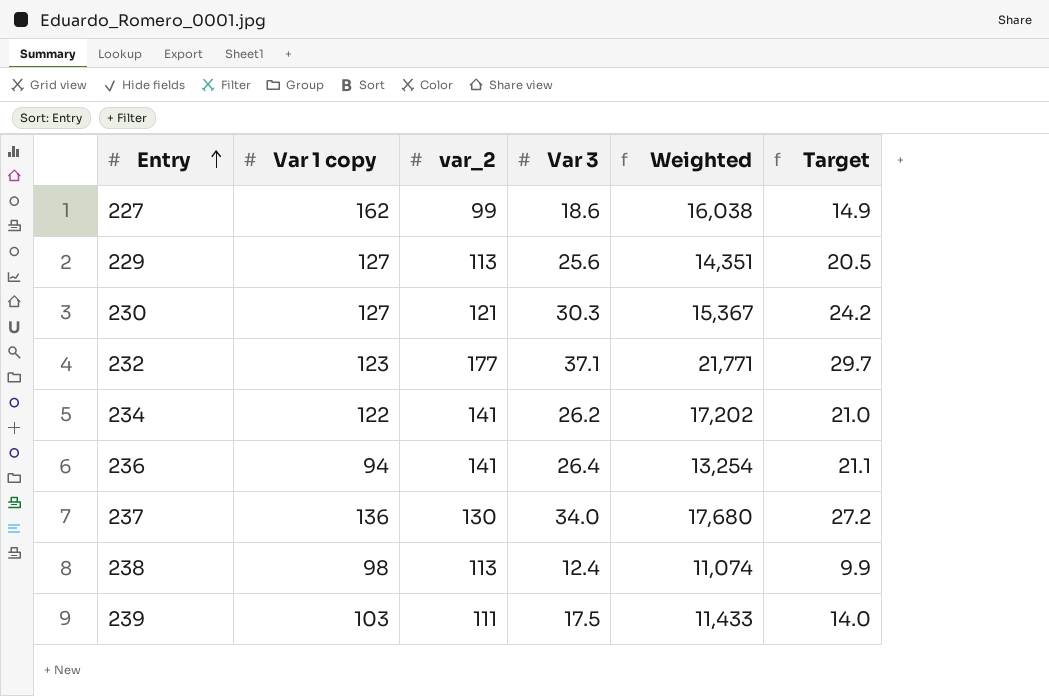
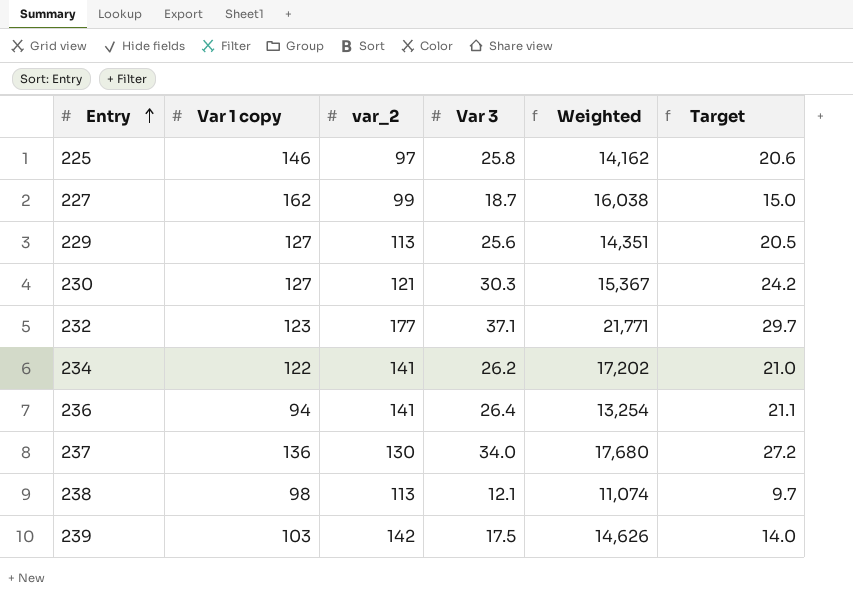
row 225: none -> 146 | 97 | 25.8 | 14,162 | 20.6
227 | Var 3: 18.6 -> 18.7
227 | Target: 14.9 -> 15.0
238 | Var 3: 12.4 -> 12.1
238 | Target: 9.9 -> 9.7
239 | var_2: 111 -> 142
239 | Weighted: 11,433 -> 14,626

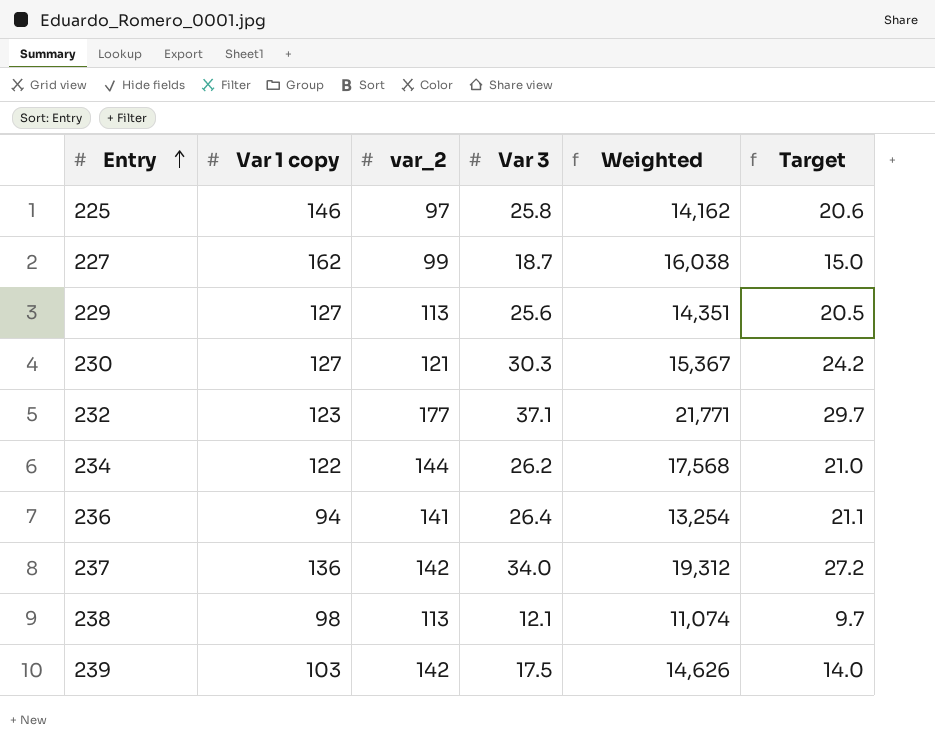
234 | var_2: 141 -> 144
234 | Weighted: 17,202 -> 17,568
237 | var_2: 130 -> 142
237 | Weighted: 17,680 -> 19,312

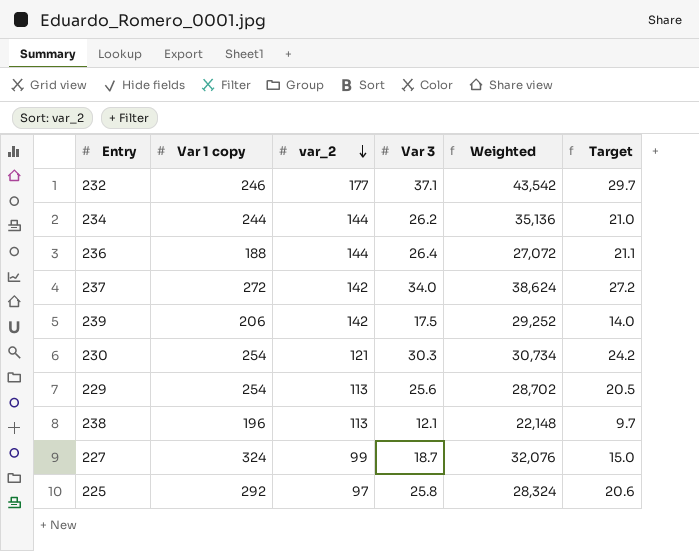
row order: Entry ascending -> var_2 descending
232 | Var 1 copy: 123 -> 246
232 | Weighted: 21,771 -> 43,542
234 | Var 1 copy: 122 -> 244
234 | Weighted: 17,568 -> 35,136
236 | Var 1 copy: 94 -> 188
236 | var_2: 141 -> 144
236 | Weighted: 13,254 -> 27,072
237 | Var 1 copy: 136 -> 272
237 | Weighted: 19,312 -> 38,624
239 | Var 1 copy: 103 -> 206
239 | Weighted: 14,626 -> 29,252
230 | Var 1 copy: 127 -> 254
230 | Weighted: 15,367 -> 30,734
229 | Var 1 copy: 127 -> 254
229 | Weighted: 14,351 -> 28,702
238 | Var 1 copy: 98 -> 196
238 | Weighted: 11,074 -> 22,148
227 | Var 1 copy: 162 -> 324
227 | Weighted: 16,038 -> 32,076
225 | Var 1 copy: 146 -> 292
225 | Weighted: 14,162 -> 28,324

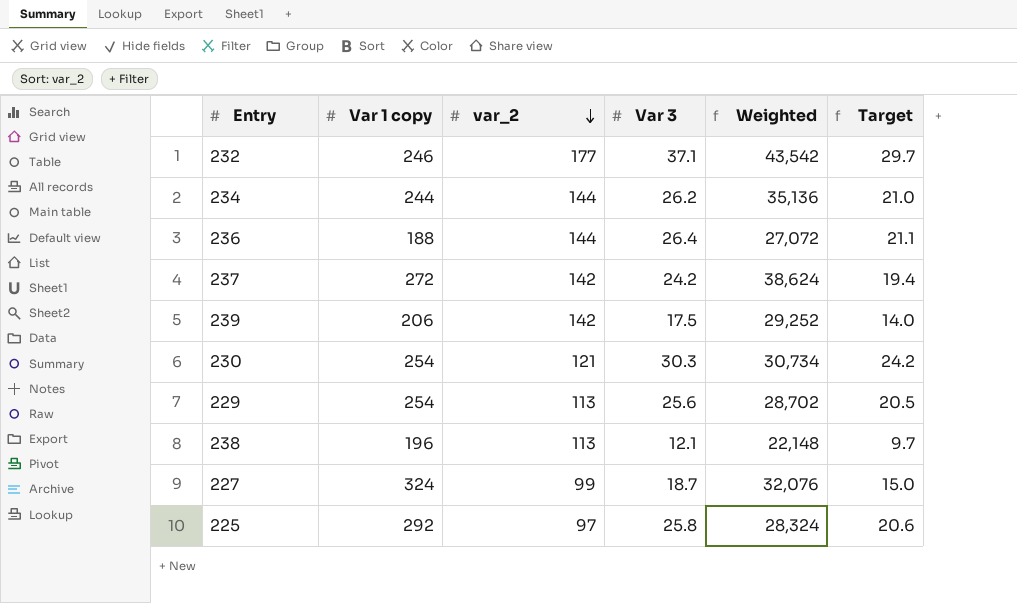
237 | Var 3: 34.0 -> 24.2
237 | Target: 27.2 -> 19.4

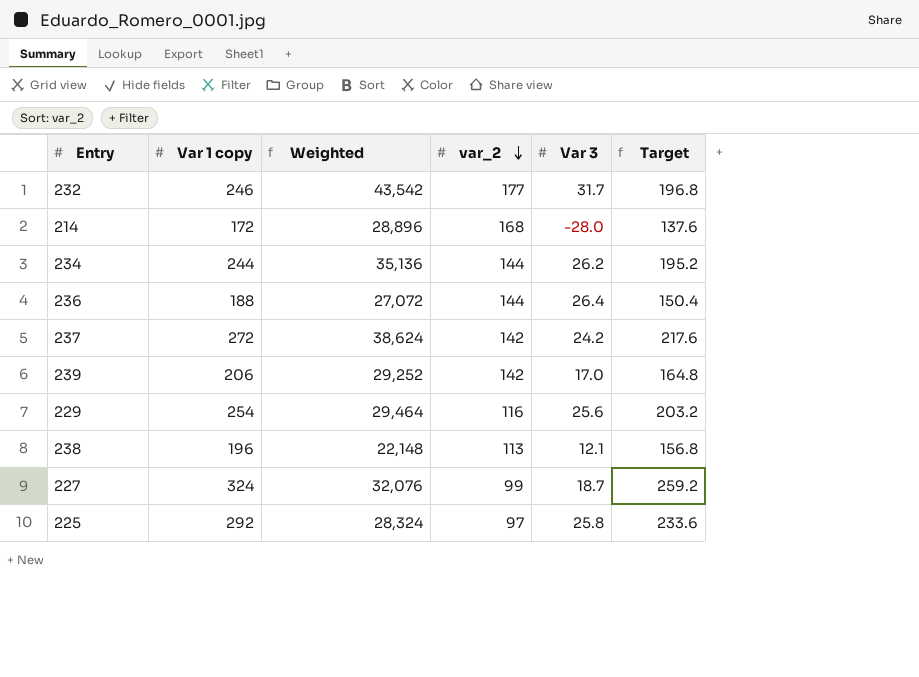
column Weighted | position: 5 -> 3
column Target | formula: [Var 3] * 0.8 -> [Var 1 copy] * 0.8
row 230: 254 | 121 | 30.3 | 30,734 | 24.2 -> none
232 | Var 3: 37.1 -> 31.7
row 214: none -> 172 | 28,896 | 168 | -28.0 | 137.6
239 | Var 3: 17.5 -> 17.0
229 | Weighted: 28,702 -> 29,464
229 | var_2: 113 -> 116

